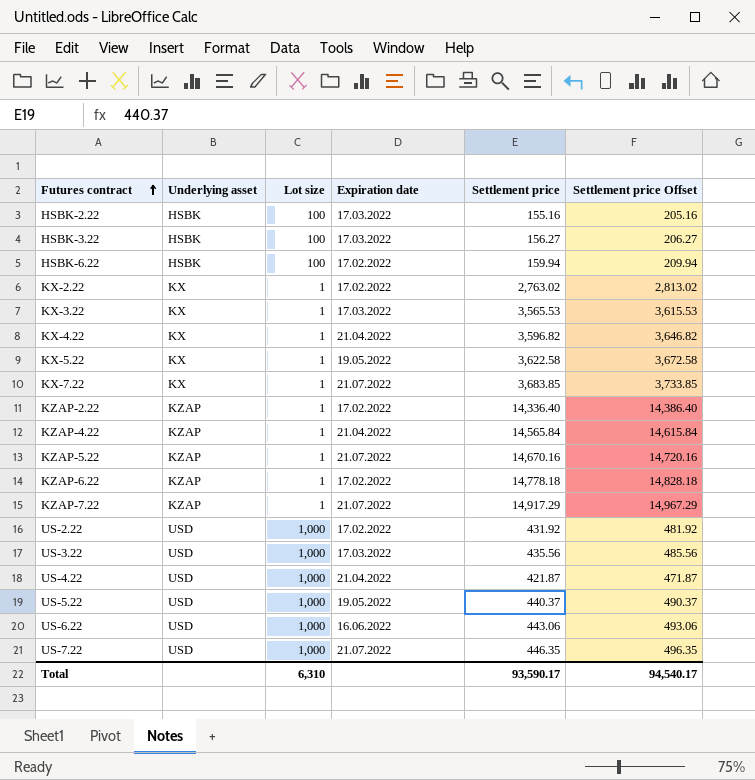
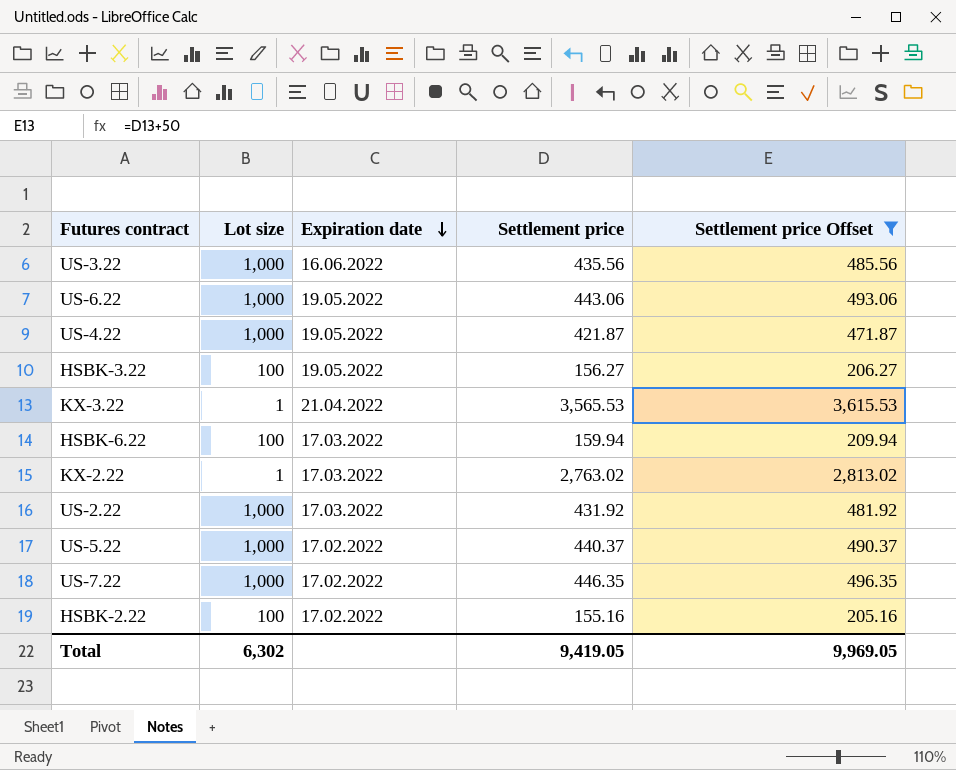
filter: none -> Settlement price Offset <= 3,615.53
row order: Futures contract ascending -> Expiration date descending
column Underlying asset | position: 2 -> none
US-3.22 | Expiration date: 17.03.2022 -> 16.06.2022
US-6.22 | Expiration date: 16.06.2022 -> 19.05.2022
US-4.22 | Expiration date: 21.04.2022 -> 19.05.2022
HSBK-3.22 | Expiration date: 17.03.2022 -> 19.05.2022
KX-3.22 | Expiration date: 17.03.2022 -> 21.04.2022
HSBK-6.22 | Expiration date: 17.02.2022 -> 17.03.2022
KX-2.22 | Expiration date: 17.02.2022 -> 17.03.2022
US-2.22 | Expiration date: 17.02.2022 -> 17.03.2022
US-5.22 | Expiration date: 19.05.2022 -> 17.02.2022
US-7.22 | Expiration date: 21.07.2022 -> 17.02.2022
HSBK-2.22 | Expiration date: 17.03.2022 -> 17.02.2022
Total | Lot size: 6,310 -> 6,302
Total | Settlement price: 93,590.17 -> 9,419.05
Total | Settlement price Offset: 94,540.17 -> 9,969.05

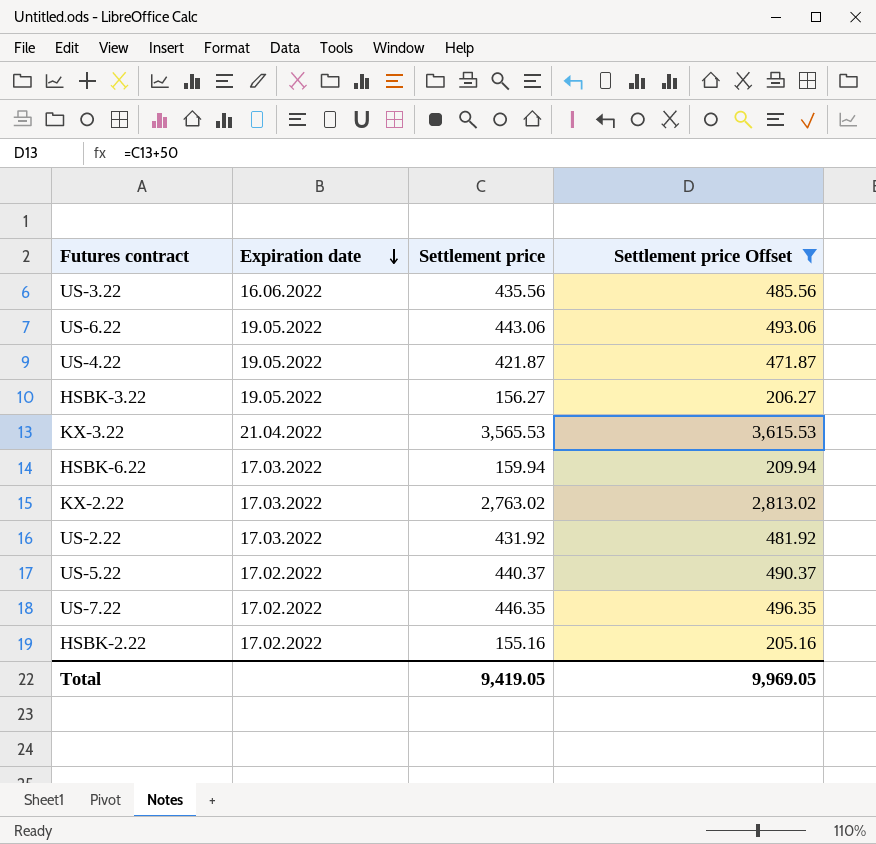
column Lot size | position: 2 -> none

